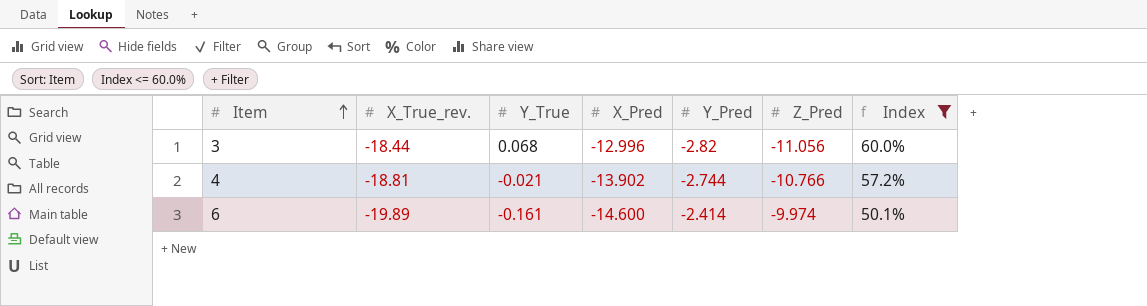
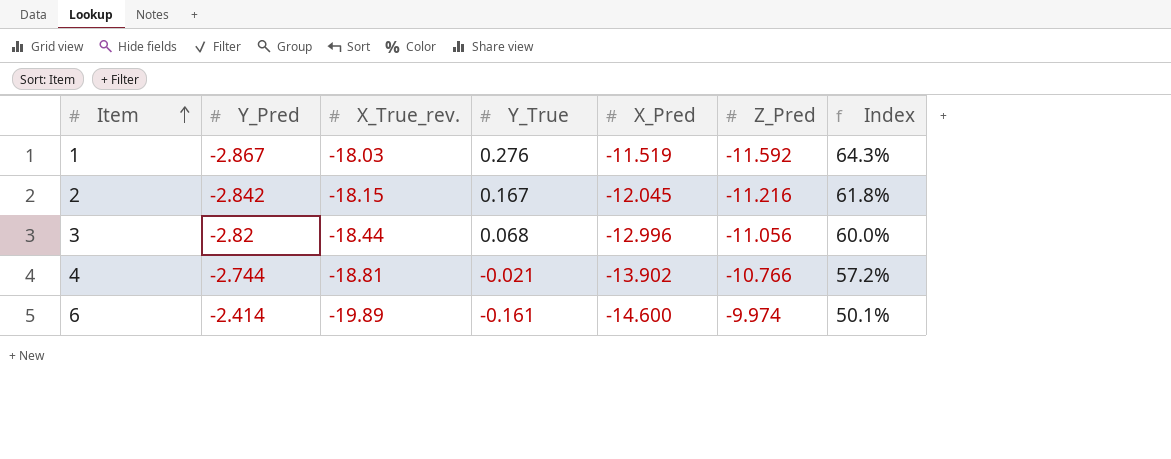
filter: Index <= 60.0% -> none
column Y_Pred | position: 5 -> 2

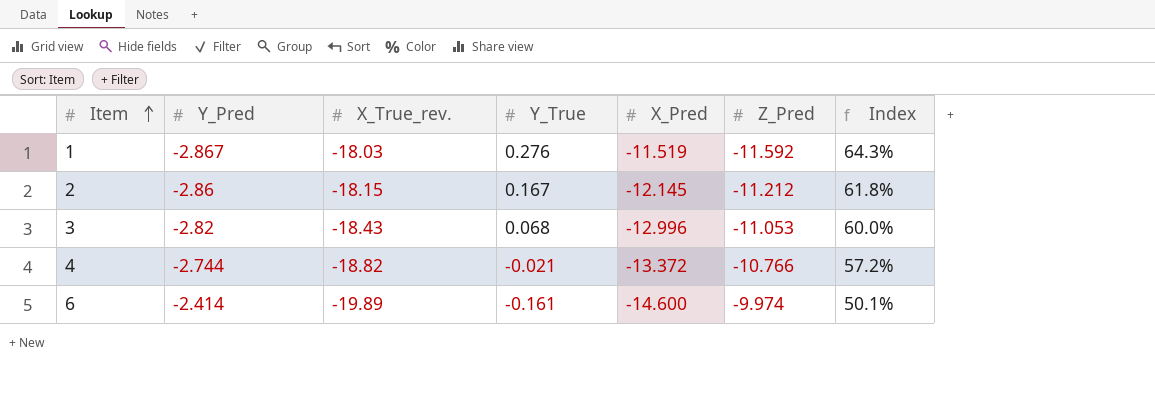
2 | Y_Pred: -2.842 -> -2.86
2 | X_Pred: -12.045 -> -12.145
2 | Z_Pred: -11.216 -> -11.212
3 | X_True_rev.: -18.44 -> -18.43
3 | Z_Pred: -11.056 -> -11.053
4 | X_True_rev.: -18.81 -> -18.82
4 | X_Pred: -13.902 -> -13.372

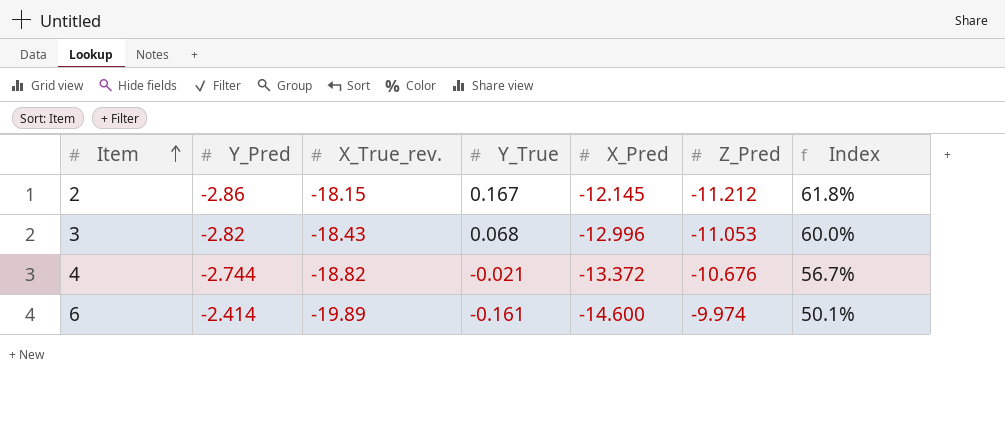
row 1: -2.867 | -18.03 | 0.276 | -11.519 | -11.592 | 64.3% -> none
4 | Z_Pred: -10.766 -> -10.676
4 | Index: 57.2% -> 56.7%

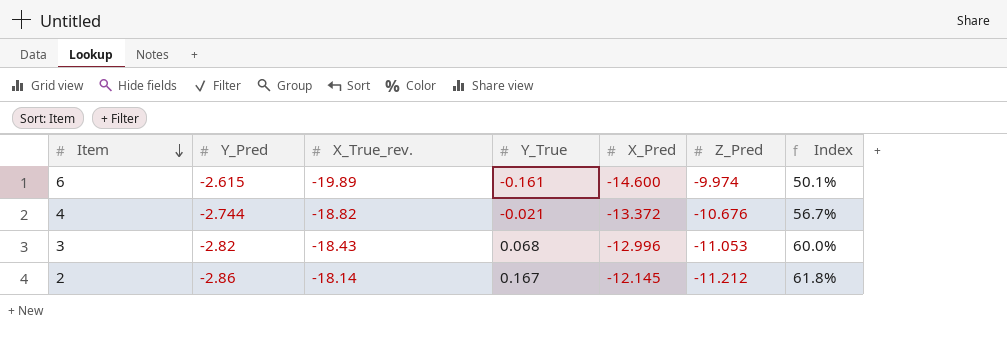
row order: Item ascending -> Item descending
6 | Y_Pred: -2.414 -> -2.615
2 | X_True_rev.: -18.15 -> -18.14

